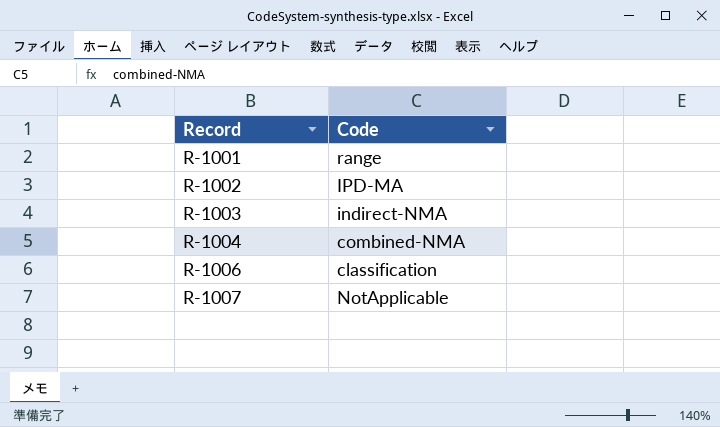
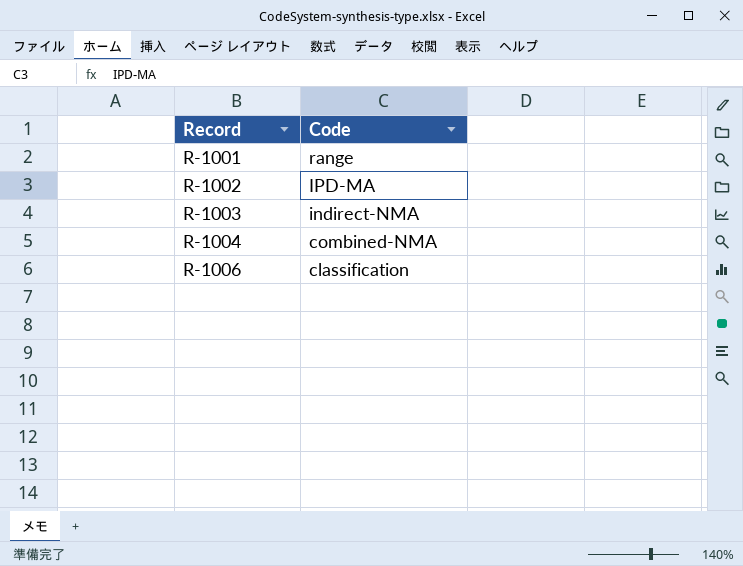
row R-1007: NotApplicable -> none

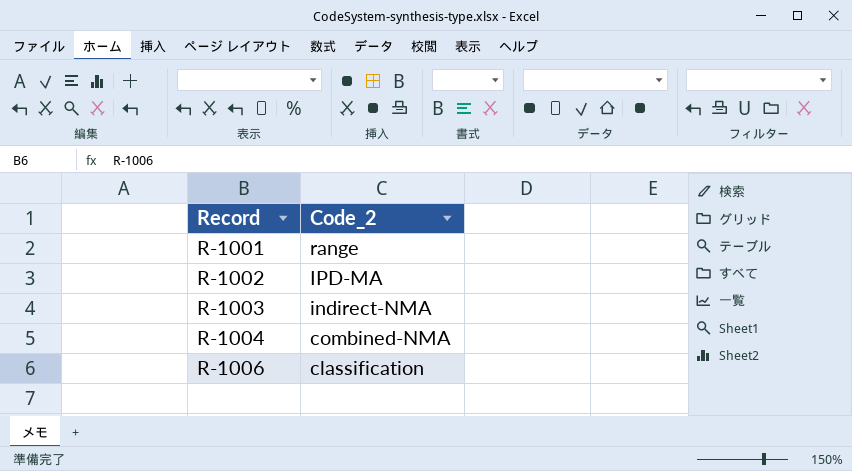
column name: Code -> Code_2

